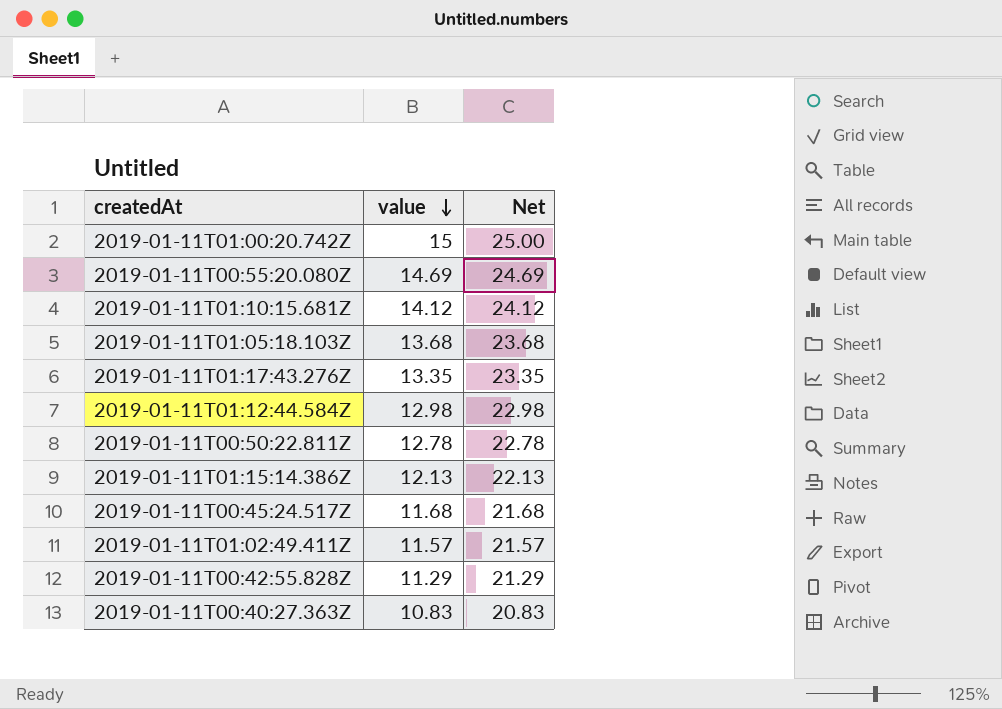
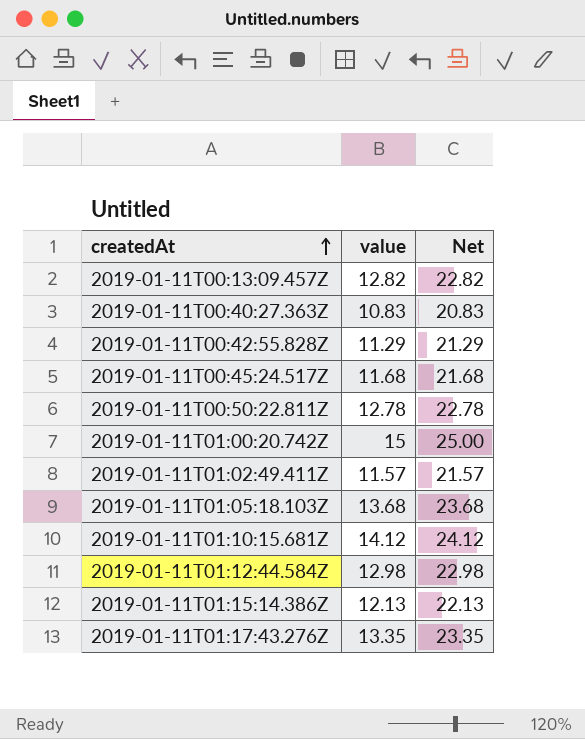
row order: value descending -> createdAt ascending
row 2019-01-11T00:55:20.080Z: 14.69 | 24.69 -> none
row 2019-01-11T00:13:09.457Z: none -> 12.82 | 22.82

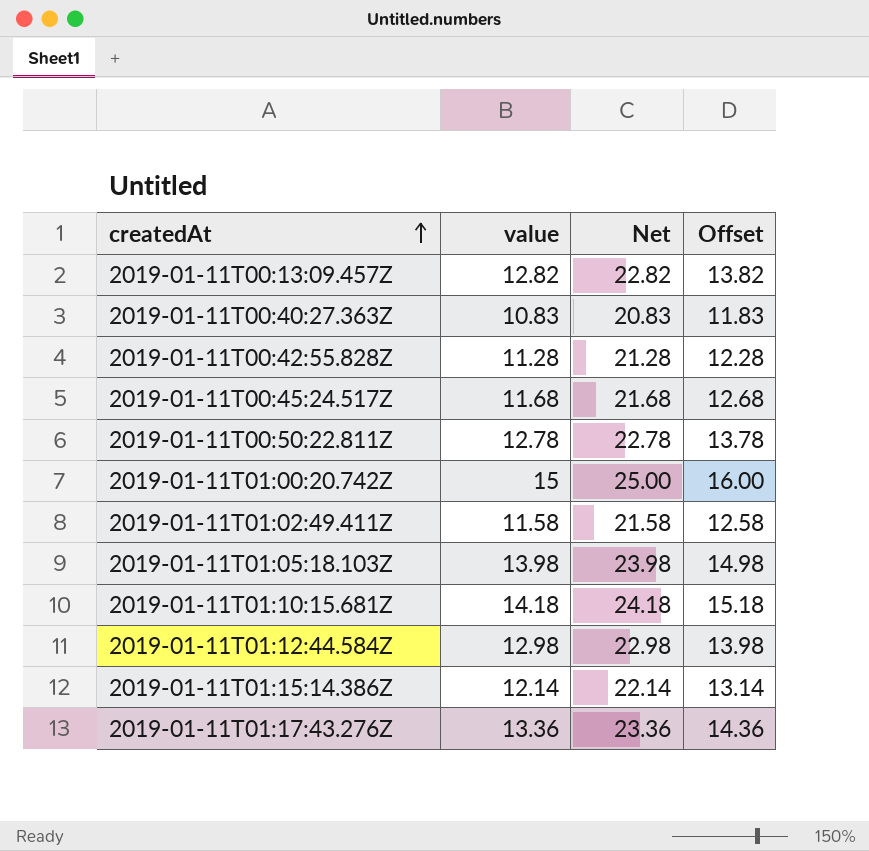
column Offset | formula: none -> [value] + 1
2019-01-11T00:42:55.828Z | value: 11.29 -> 11.28
2019-01-11T00:42:55.828Z | Net: 21.29 -> 21.28
2019-01-11T01:02:49.411Z | value: 11.57 -> 11.58
2019-01-11T01:02:49.411Z | Net: 21.57 -> 21.58
2019-01-11T01:05:18.103Z | value: 13.68 -> 13.98
2019-01-11T01:05:18.103Z | Net: 23.68 -> 23.98
2019-01-11T01:10:15.681Z | value: 14.12 -> 14.18
2019-01-11T01:10:15.681Z | Net: 24.12 -> 24.18
2019-01-11T01:15:14.386Z | value: 12.13 -> 12.14
2019-01-11T01:15:14.386Z | Net: 22.13 -> 22.14
2019-01-11T01:17:43.276Z | value: 13.35 -> 13.36
2019-01-11T01:17:43.276Z | Net: 23.35 -> 23.36

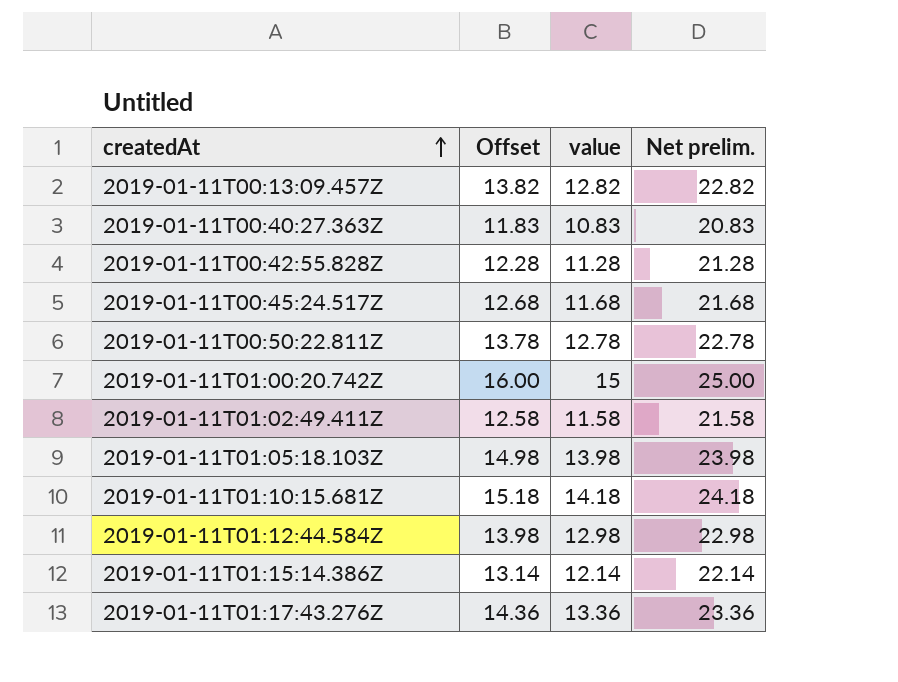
column Offset | position: 4 -> 2
column name: Net -> Net prelim.

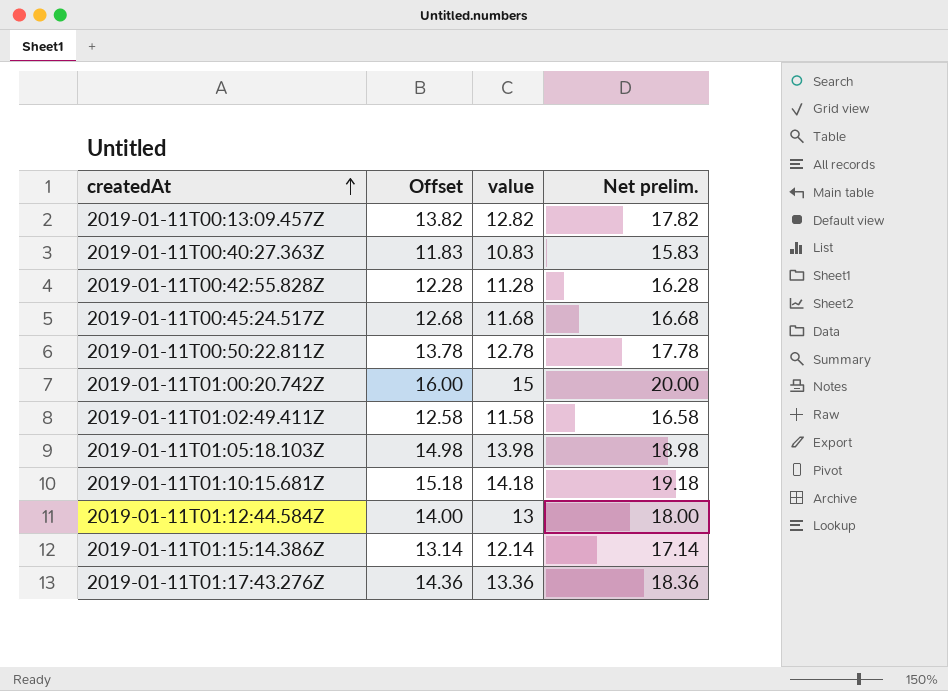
column Net prelim. | formula: [value] + 10 -> [value] + 5
2019-01-11T01:12:44.584Z | Offset: 13.98 -> 14.00
2019-01-11T01:12:44.584Z | value: 12.98 -> 13

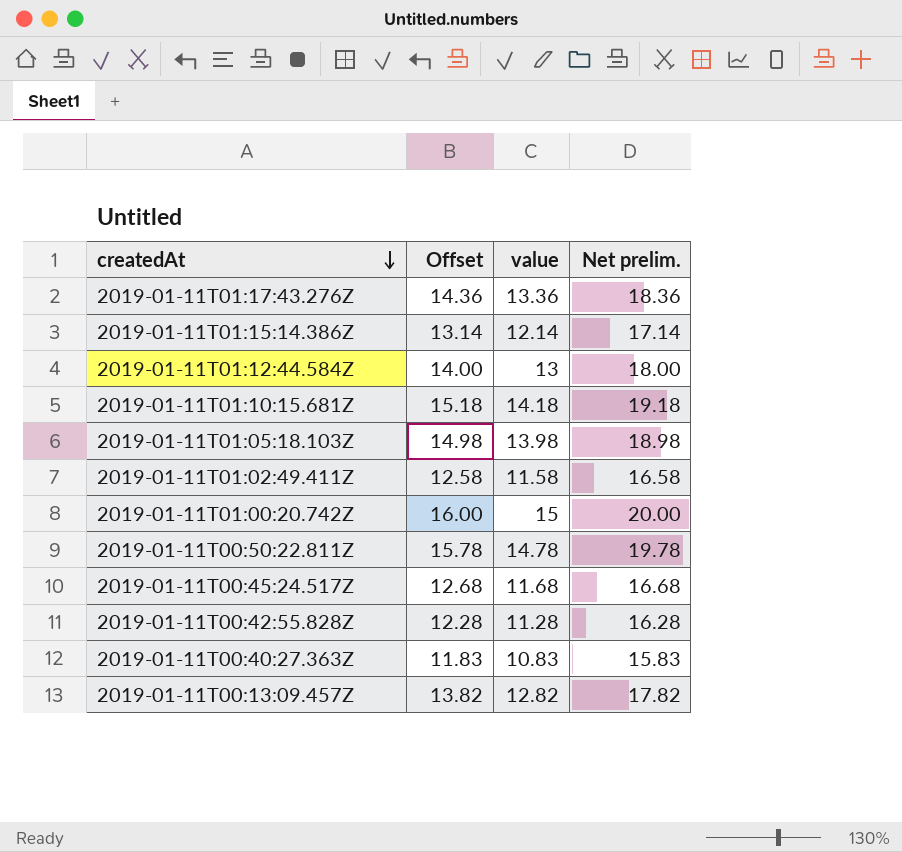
row order: createdAt ascending -> createdAt descending
2019-01-11T00:50:22.811Z | Offset: 13.78 -> 15.78
2019-01-11T00:50:22.811Z | value: 12.78 -> 14.78
2019-01-11T00:50:22.811Z | Net prelim.: 17.78 -> 19.78

